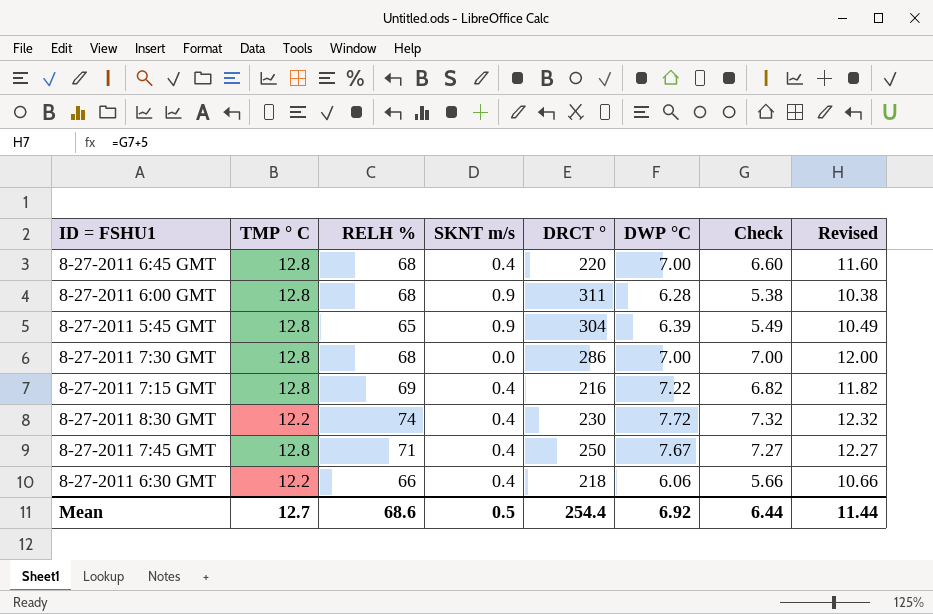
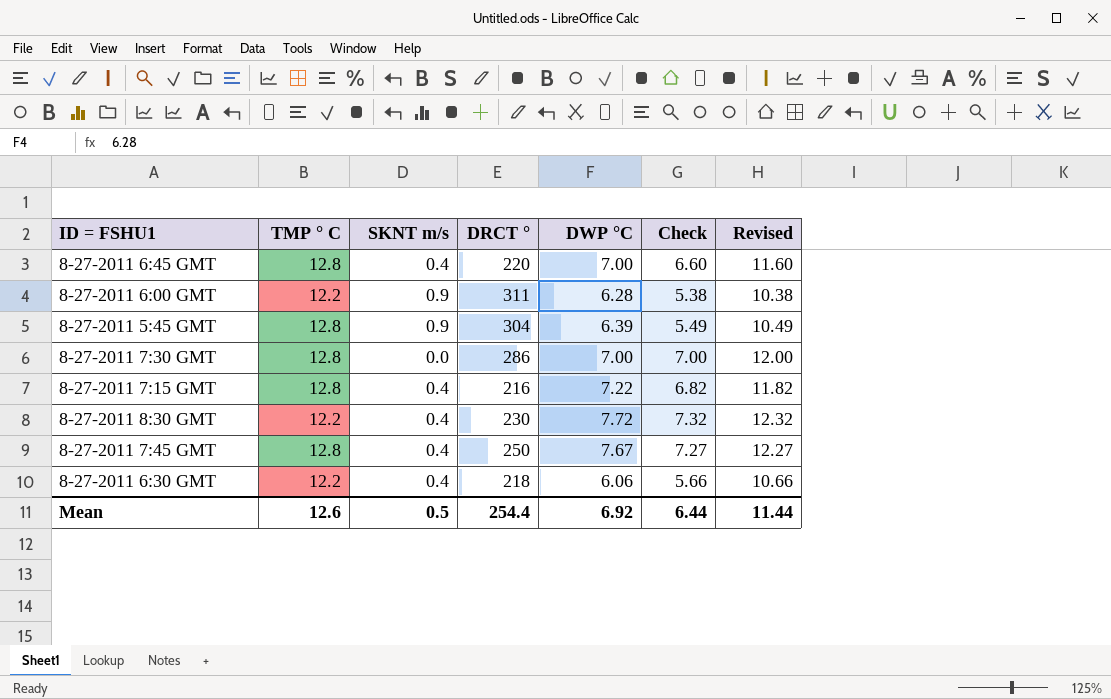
column RELH % | position: 3 -> none
8-27-2011 6:00 GMT | TMP ° C: 12.8 -> 12.2
Mean | TMP ° C: 12.7 -> 12.6

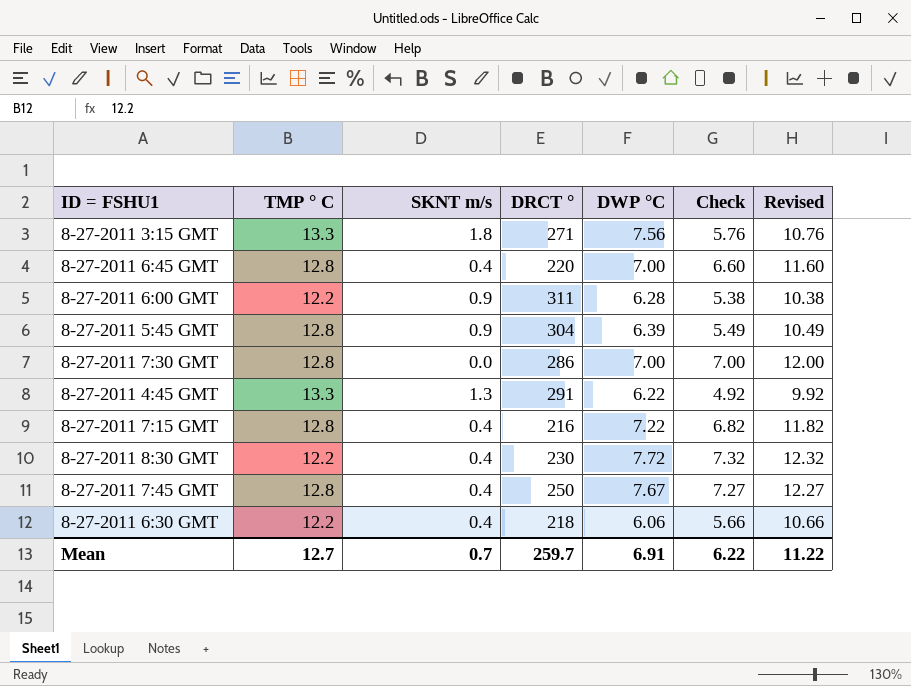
row 8-27-2011 3:15 GMT: none -> 13.3 | 1.8 | 271 | 7.56 | 5.76 | 10.76
row 8-27-2011 4:45 GMT: none -> 13.3 | 1.3 | 291 | 6.22 | 4.92 | 9.92
Mean | TMP ° C: 12.6 -> 12.7
Mean | SKNT m/s: 0.5 -> 0.7
Mean | DRCT °: 254.4 -> 259.7
Mean | DWP °C: 6.92 -> 6.91
Mean | Check: 6.44 -> 6.22
Mean | Revised: 11.44 -> 11.22

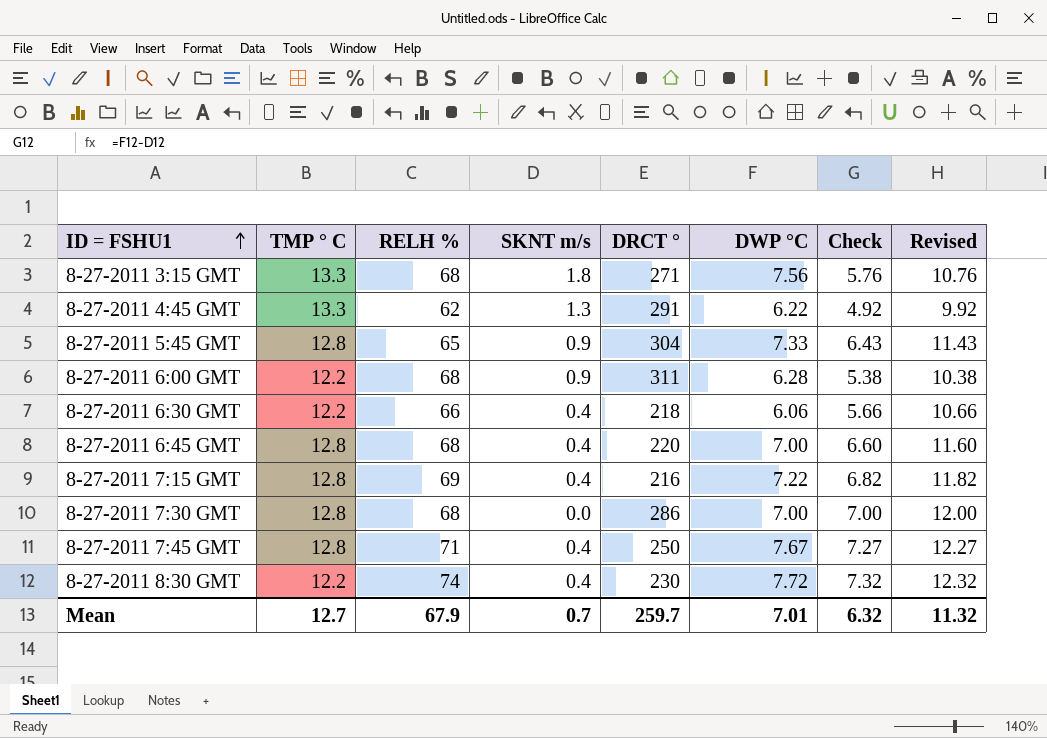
row order: none -> ID = FSHU1 ascending
column RELH % | position: none -> 3
8-27-2011 5:45 GMT | DWP °C: 6.39 -> 7.33
8-27-2011 5:45 GMT | Check: 5.49 -> 6.43
8-27-2011 5:45 GMT | Revised: 10.49 -> 11.43
Mean | DWP °C: 6.91 -> 7.01
Mean | Check: 6.22 -> 6.32
Mean | Revised: 11.22 -> 11.32

